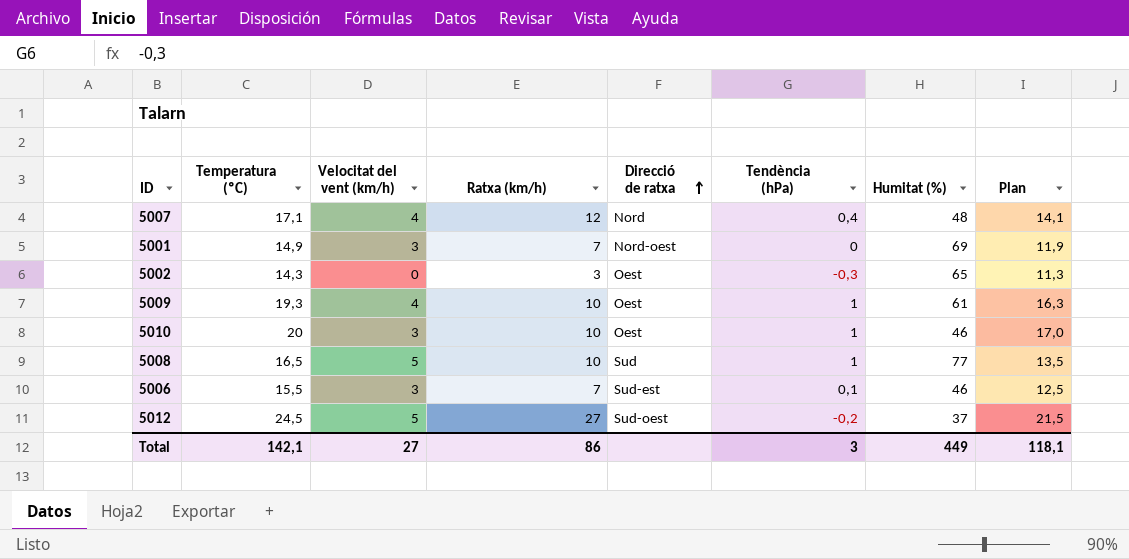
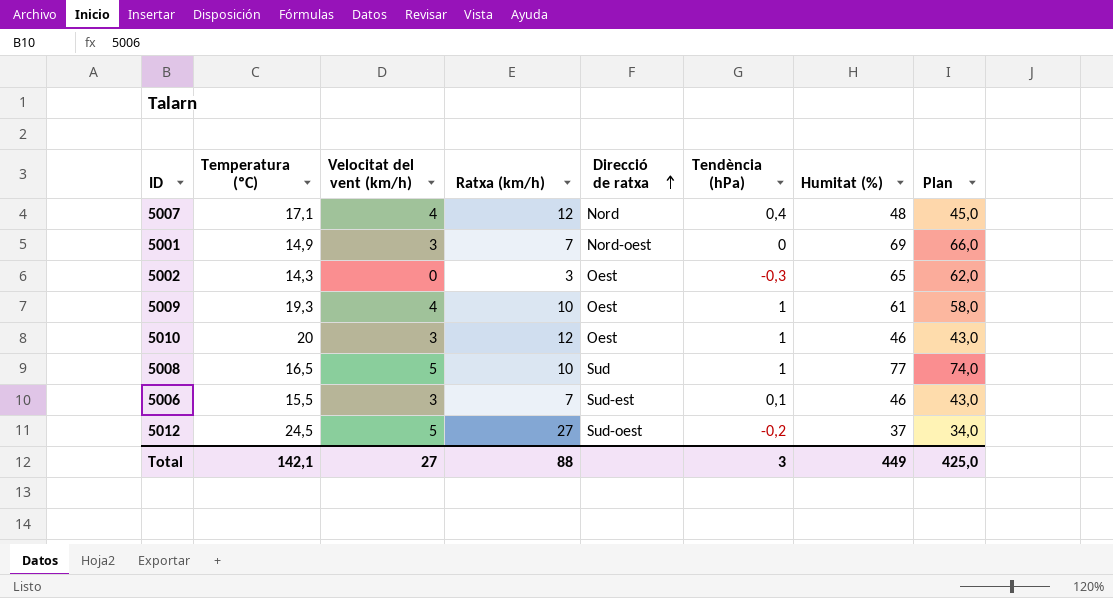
column Plan | formula: [Temperatura (ºC)] - 3 -> [Humitat (%)] - 3
5010 | Ratxa (km/h): 10 -> 12
Total | Ratxa (km/h): 86 -> 88
Total | Plan: 118,1 -> 425,0

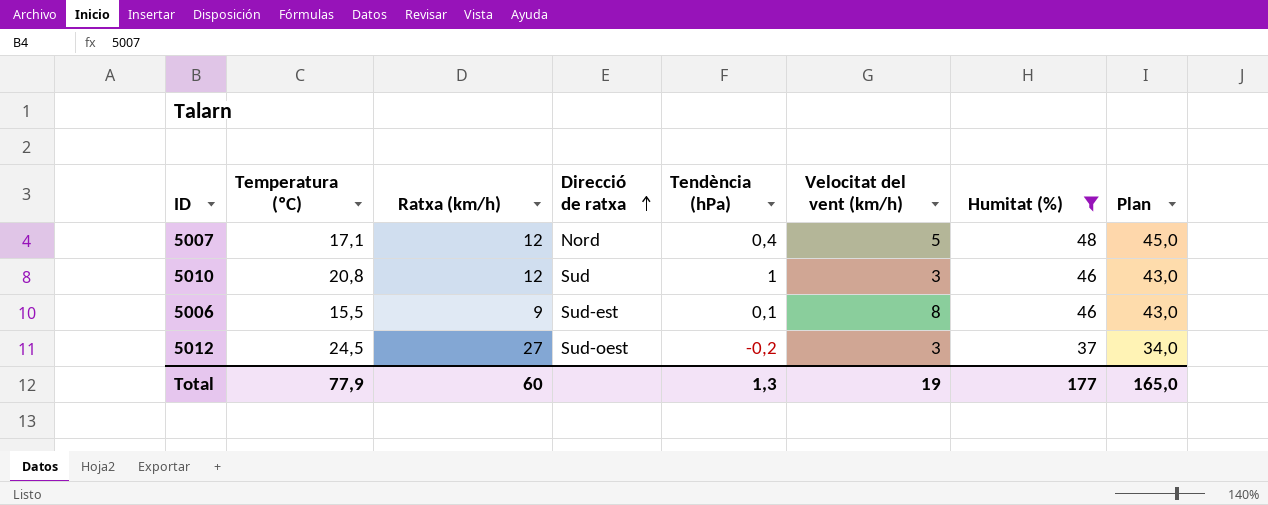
filter: none -> Humitat (%) <= 48
column Velocitat del vent (km/h) | position: 3 -> 6
5007 | Velocitat del vent (km/h): 4 -> 5
5010 | Temperatura (ºC): 20 -> 20,8
5010 | Direcció de ratxa: Oest -> Sud
5006 | Ratxa (km/h): 7 -> 9
5006 | Velocitat del vent (km/h): 3 -> 8
5012 | Velocitat del vent (km/h): 5 -> 3
Total | Temperatura (ºC): 142,1 -> 77,9
Total | Ratxa (km/h): 88 -> 60
Total | Tendència (hPa): 3 -> 1,3
Total | Velocitat del vent (km/h): 27 -> 19
Total | Humitat (%): 449 -> 177
Total | Plan: 425,0 -> 165,0

